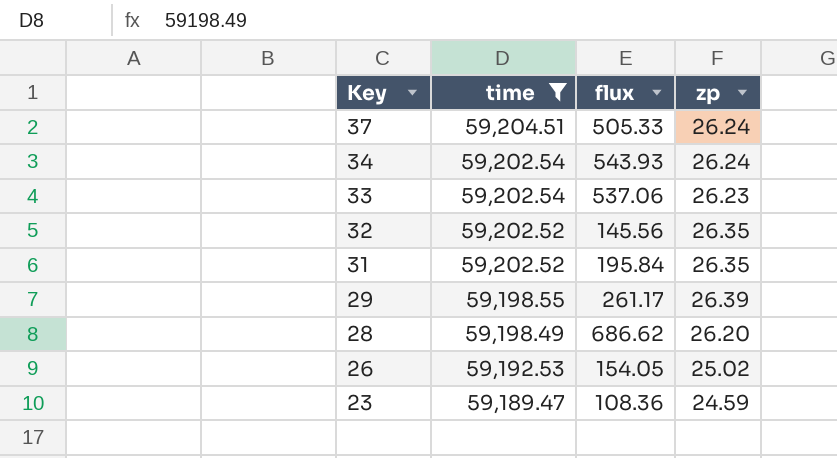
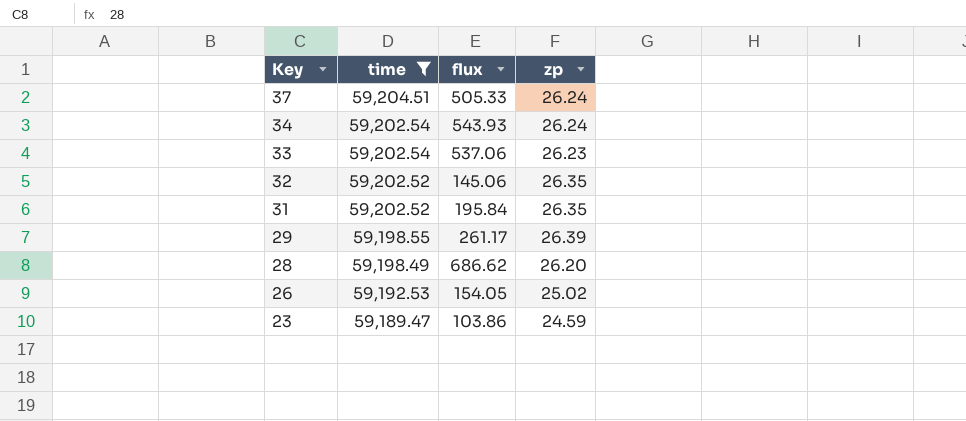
32 | flux: 145.56 -> 145.06
23 | flux: 108.36 -> 103.86

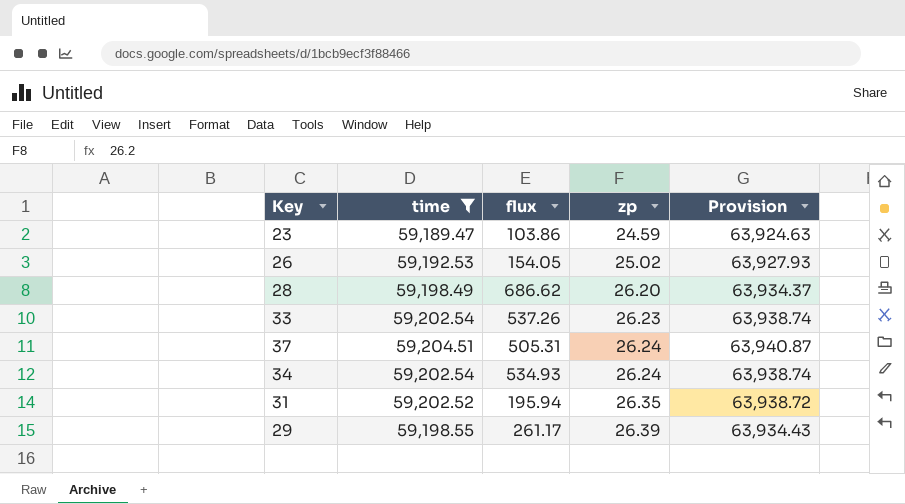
row order: Key descending -> zp ascending
column Provision | formula: none -> [time] * 1.08
row 32: 59,202.52 | 145.06 | 26.35 -> none
33 | flux: 537.06 -> 537.26
37 | flux: 505.33 -> 505.31
34 | flux: 543.93 -> 534.93
31 | flux: 195.84 -> 195.94

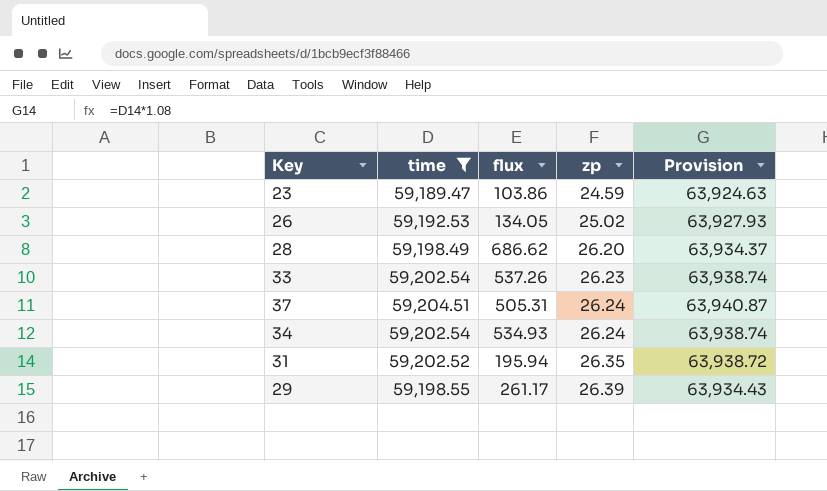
26 | flux: 154.05 -> 134.05

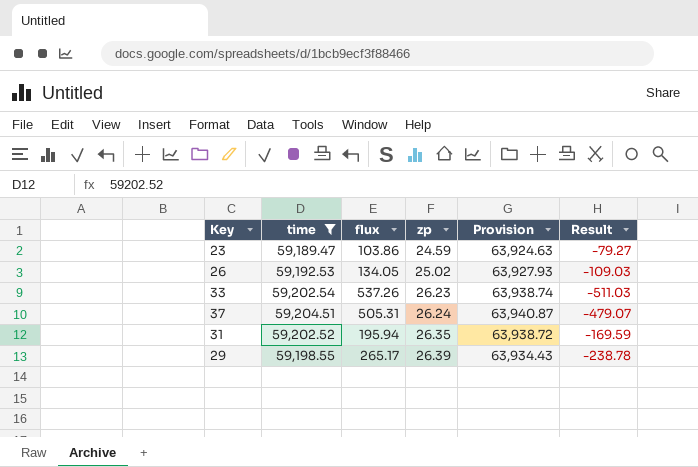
column Result | formula: none -> [zp] - [flux]
row 28: 59,198.49 | 686.62 | 26.20 | 63,934.37 -> none
row 34: 59,202.54 | 534.93 | 26.24 | 63,938.74 -> none
29 | flux: 261.17 -> 265.17

